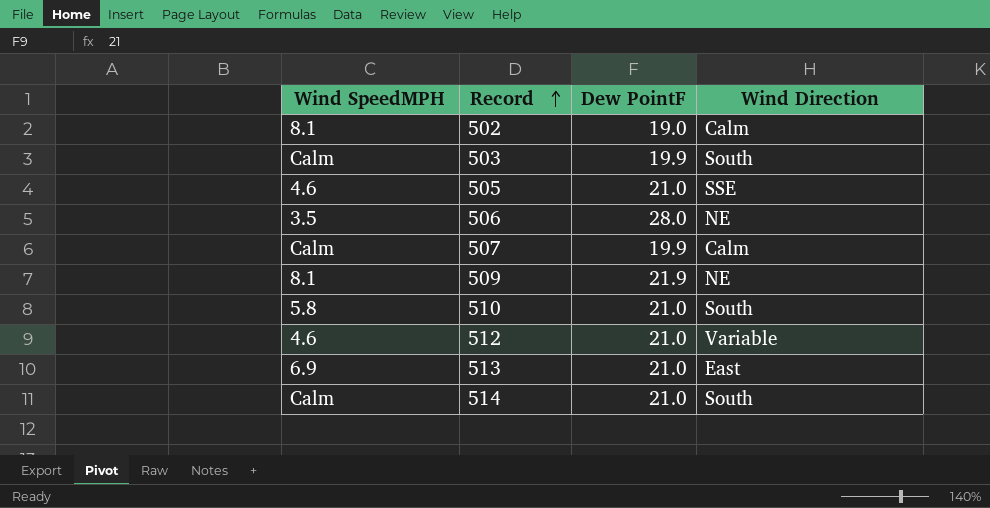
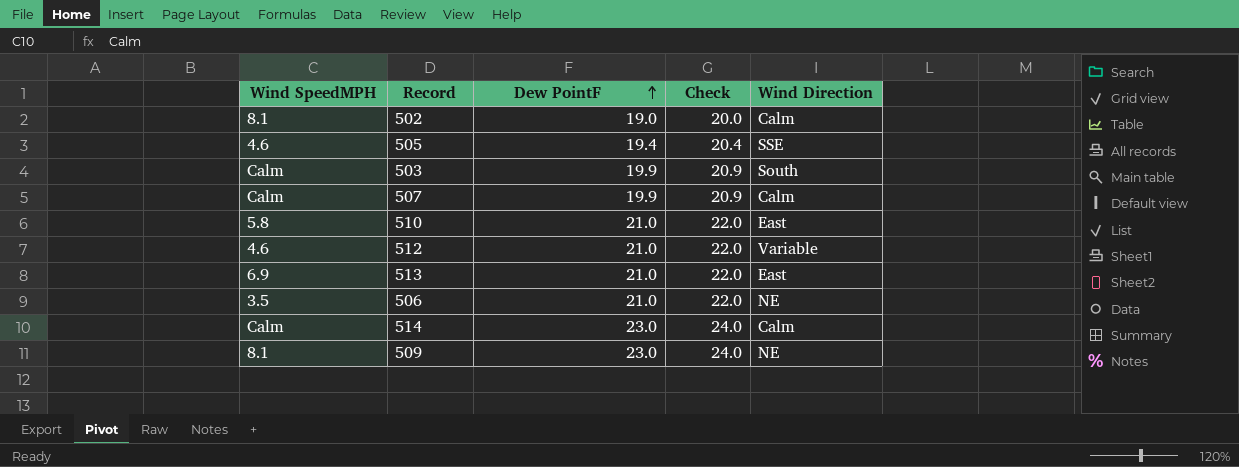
row order: Record ascending -> Dew PointF ascending
column Check | formula: none -> [Dew PointF] + 1
505 | Dew PointF: 21.0 -> 19.4
510 | Wind Direction: South -> East
506 | Dew PointF: 28.0 -> 21.0
514 | Dew PointF: 21.0 -> 23.0
514 | Wind Direction: South -> Calm
509 | Dew PointF: 21.9 -> 23.0

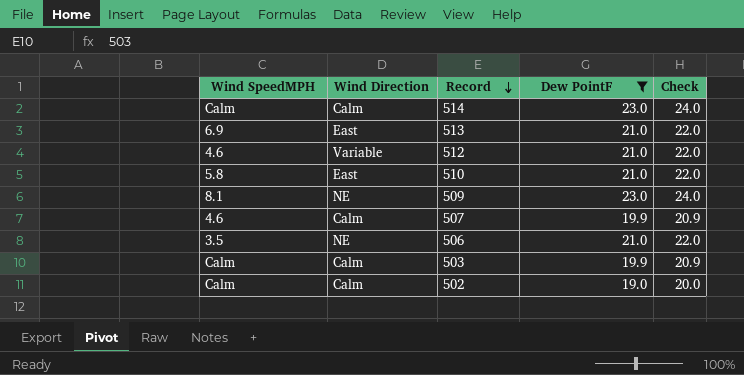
filter: none -> Dew PointF != 19.4
row order: Dew PointF ascending -> Record descending
column Wind Direction | position: 5 -> 2
507 | Wind SpeedMPH: Calm -> 4.6
503 | Wind Direction: South -> Calm
502 | Wind SpeedMPH: 8.1 -> Calm

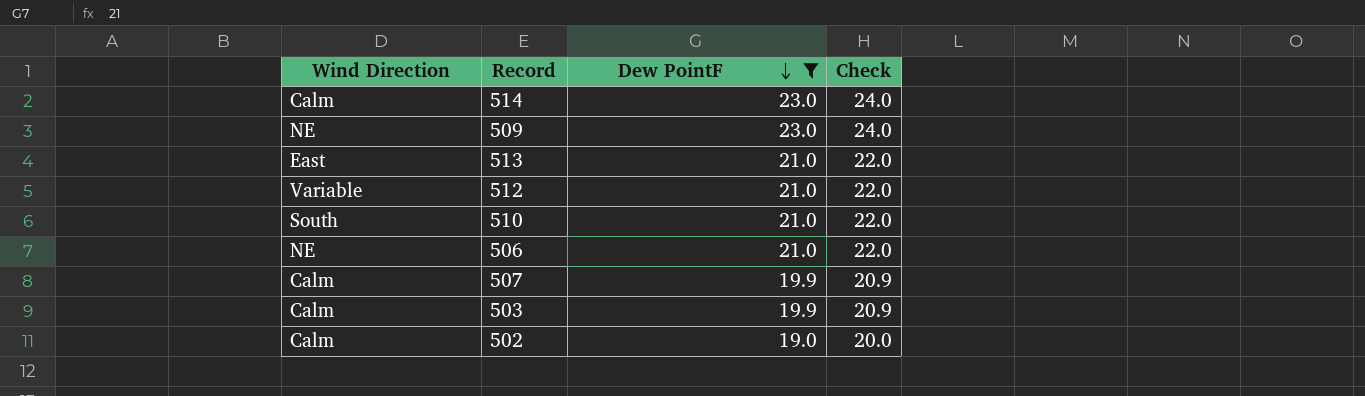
row order: Record descending -> Dew PointF descending
column Wind SpeedMPH | position: 1 -> none
510 | Wind Direction: East -> South

